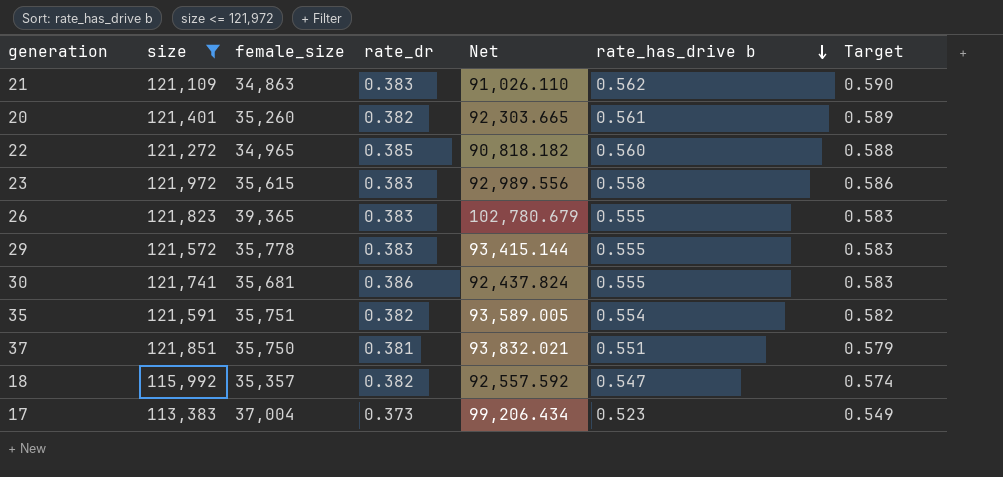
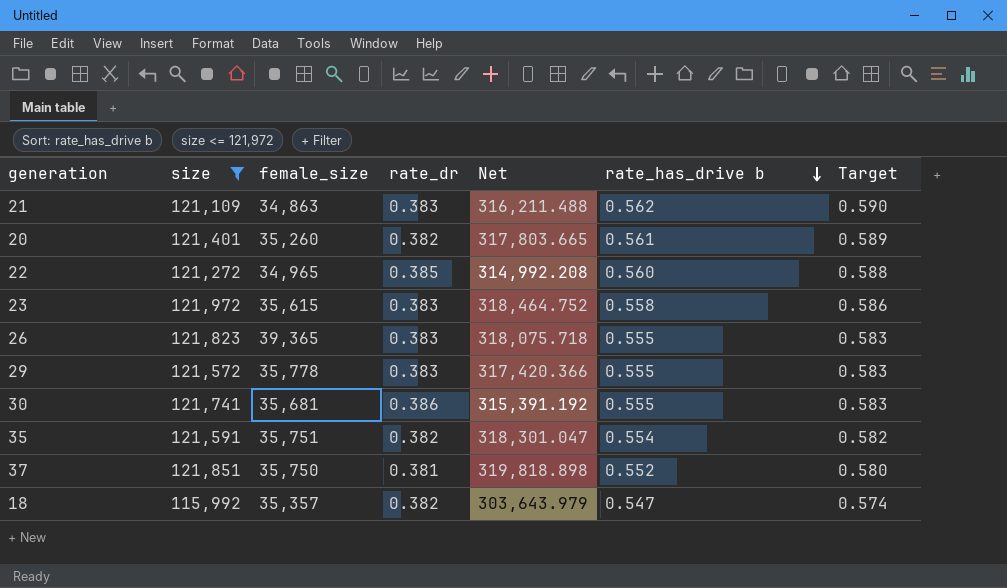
column Net | formula: [female_size] / [rate_dr] -> [size] / [rate_dr]
row 17: 113,383 | 37,004 | 0.373 | 99,206.434 | 0.523 | 0.549 -> none
37 | rate_has_drive b: 0.551 -> 0.552
37 | Target: 0.579 -> 0.580

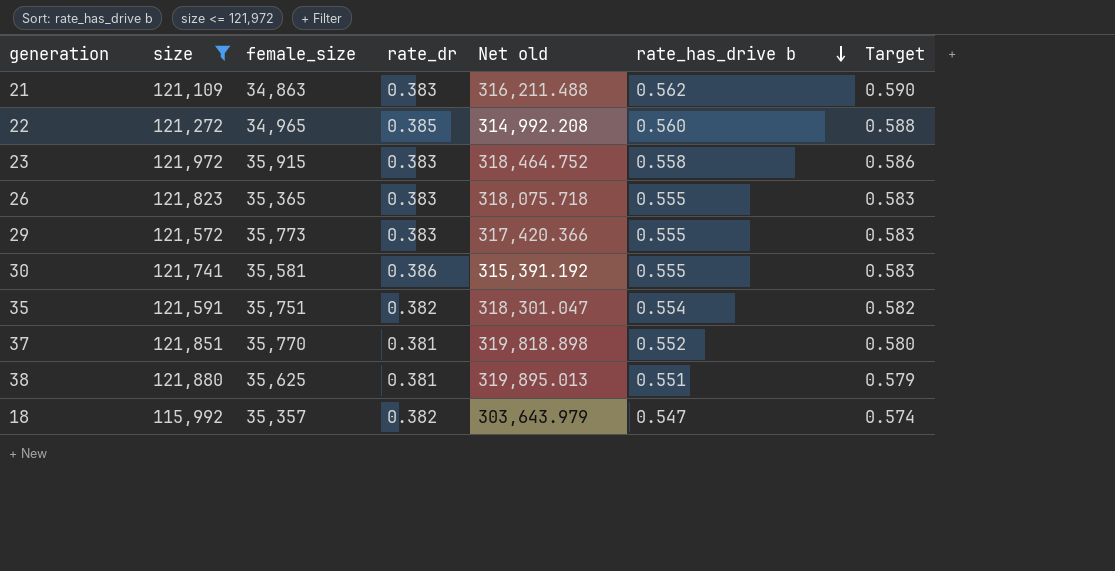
column name: Net -> Net old
row 20: 121,401 | 35,260 | 0.382 | 317,803.665 | 0.561 | 0.589 -> none
23 | female_size: 35,615 -> 35,915
26 | female_size: 39,365 -> 35,365
29 | female_size: 35,778 -> 35,773
30 | female_size: 35,681 -> 35,581
37 | female_size: 35,750 -> 35,770
row 38: none -> 121,880 | 35,625 | 0.381 | 319,895.013 | 0.551 | 0.579

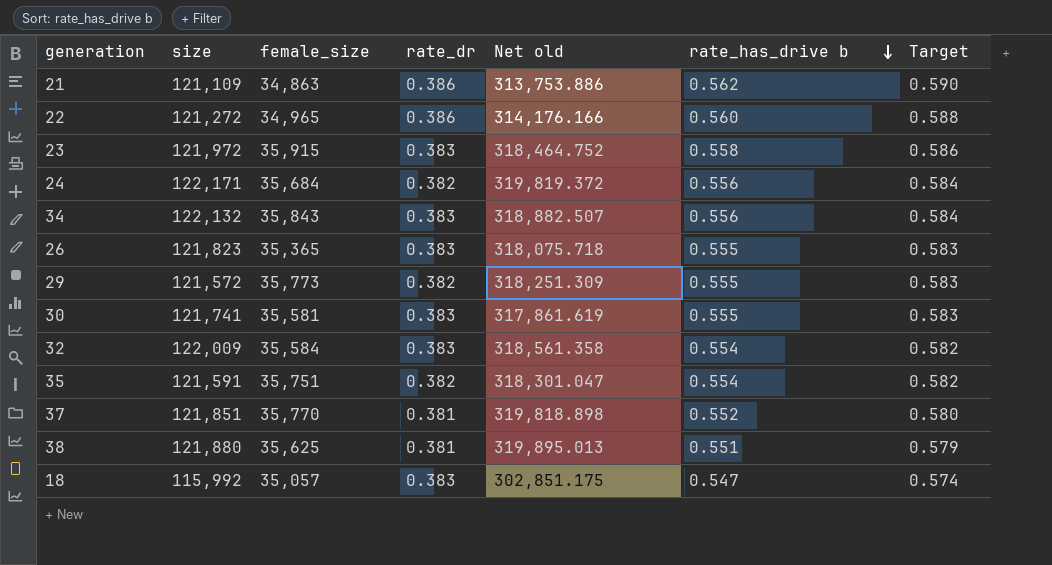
filter: size <= 121,972 -> none
21 | rate_dr: 0.383 -> 0.386
21 | Net old: 316,211.488 -> 313,753.886
22 | rate_dr: 0.385 -> 0.386
22 | Net old: 314,992.208 -> 314,176.166
29 | rate_dr: 0.383 -> 0.382
29 | Net old: 317,420.366 -> 318,251.309
30 | rate_dr: 0.386 -> 0.383
30 | Net old: 315,391.192 -> 317,861.619
18 | female_size: 35,357 -> 35,057
18 | rate_dr: 0.382 -> 0.383
18 | Net old: 303,643.979 -> 302,851.175

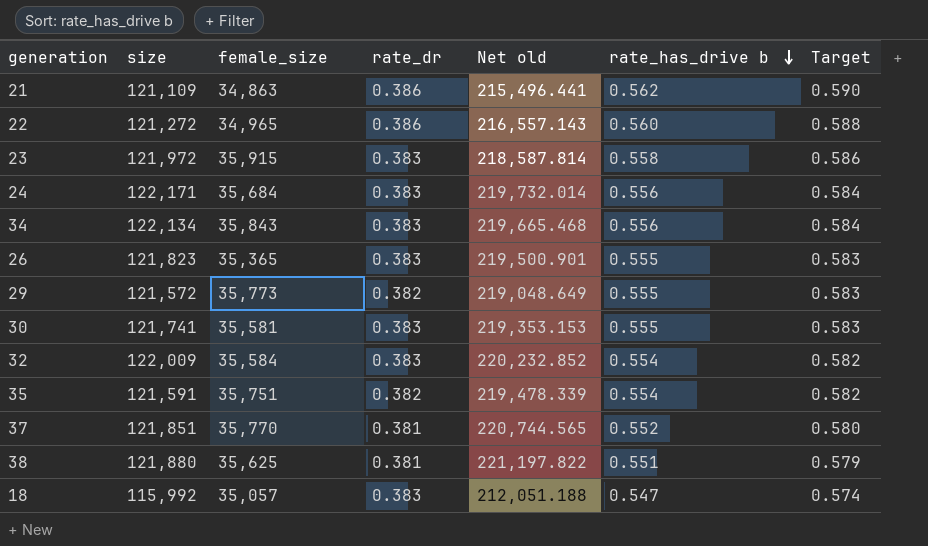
column Net old | formula: [size] / [rate_dr] -> [size] / [rate_has_drive b]
24 | rate_dr: 0.382 -> 0.383
34 | size: 122,132 -> 122,134

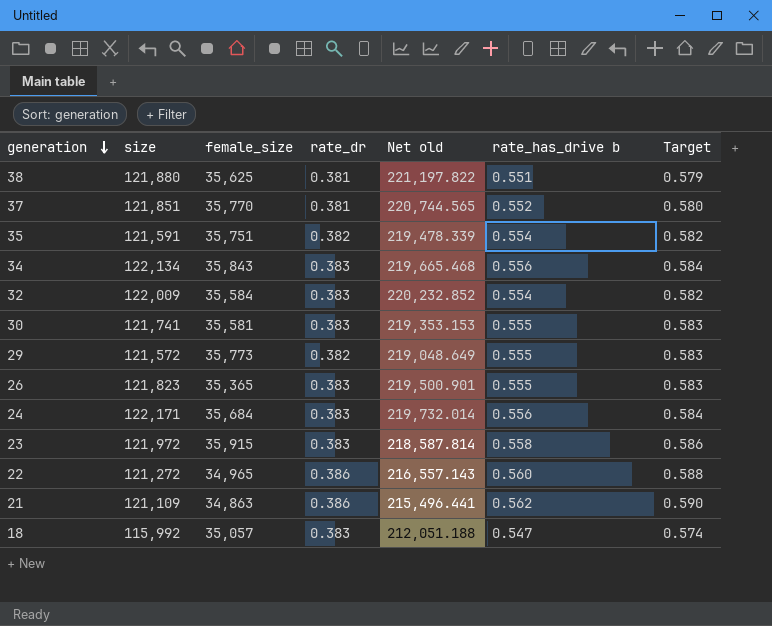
row order: rate_has_drive b descending -> generation descending

